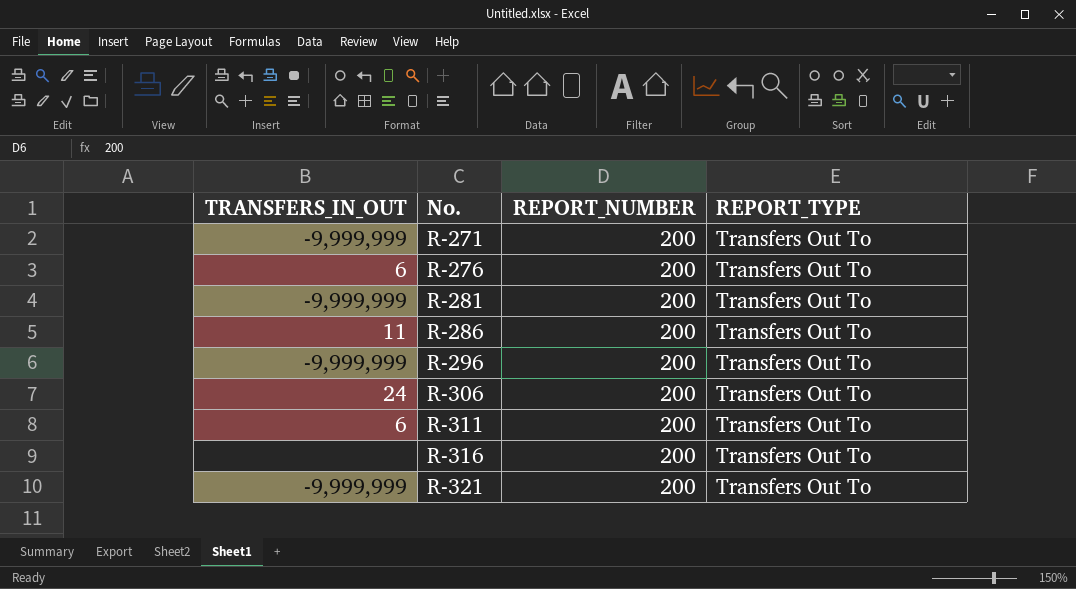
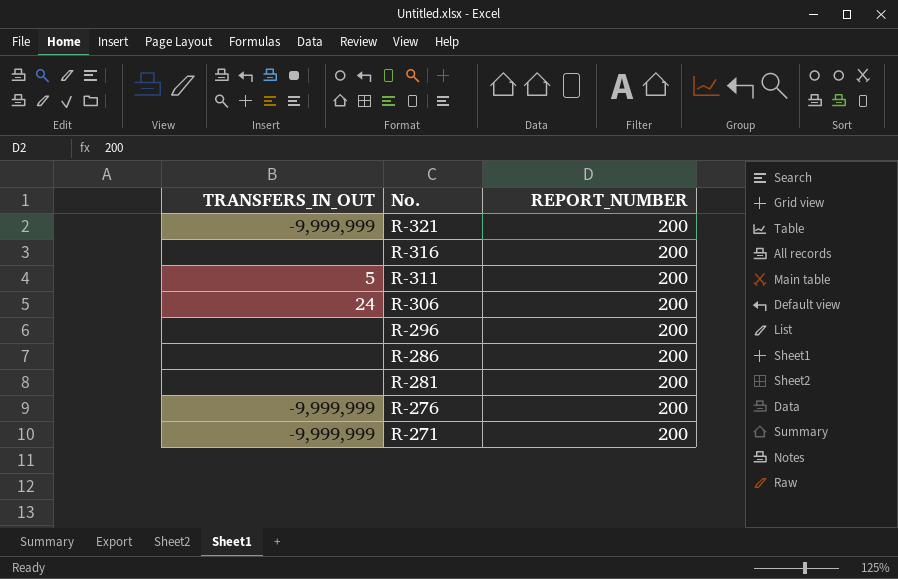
row order: No. ascending -> No. descending
column REPORT_TYPE | position: 4 -> none
R-311 | TRANSFERS_IN_OUT: 6 -> 5
R-296 | TRANSFERS_IN_OUT: -9,999,999 -> none
R-286 | TRANSFERS_IN_OUT: 11 -> none
R-281 | TRANSFERS_IN_OUT: -9,999,999 -> none
R-276 | TRANSFERS_IN_OUT: 6 -> -9,999,999

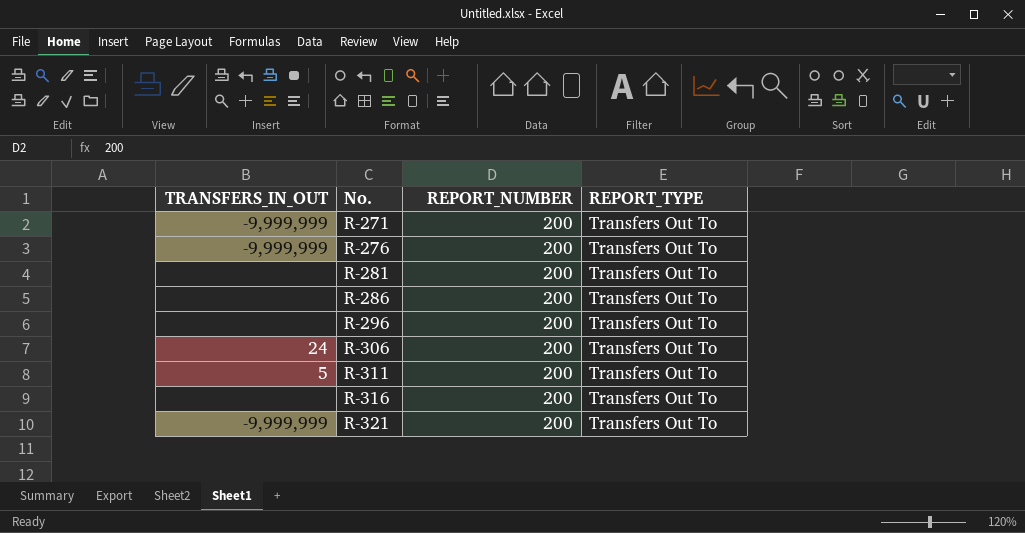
row order: No. descending -> No. ascending
column REPORT_TYPE | position: none -> 4

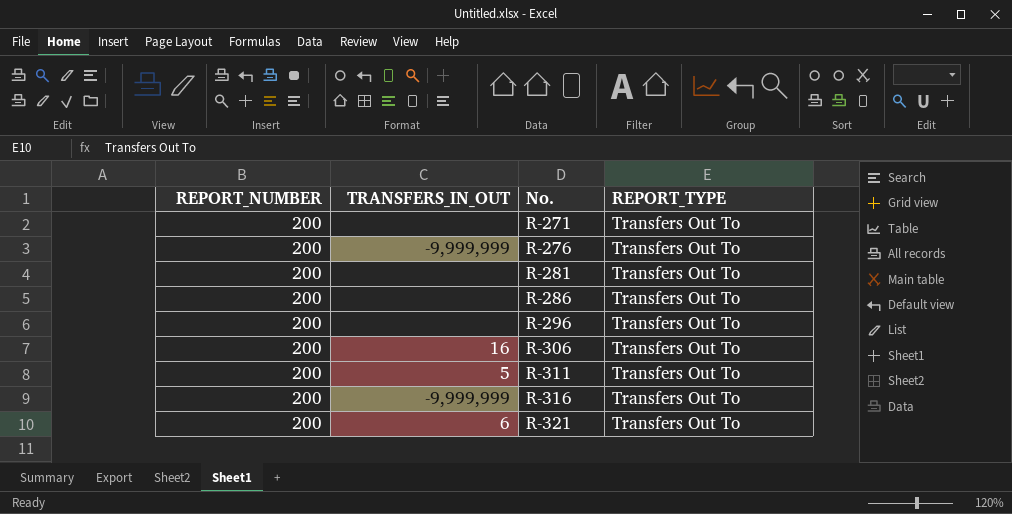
column REPORT_NUMBER | position: 3 -> 1
R-271 | TRANSFERS_IN_OUT: -9,999,999 -> none
R-306 | TRANSFERS_IN_OUT: 24 -> 16
R-316 | TRANSFERS_IN_OUT: none -> -9,999,999
R-321 | TRANSFERS_IN_OUT: -9,999,999 -> 6

